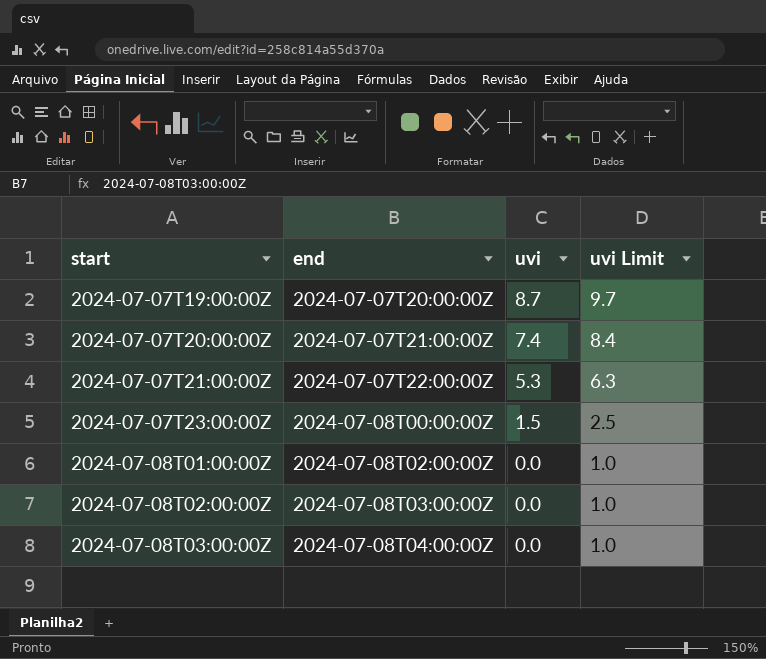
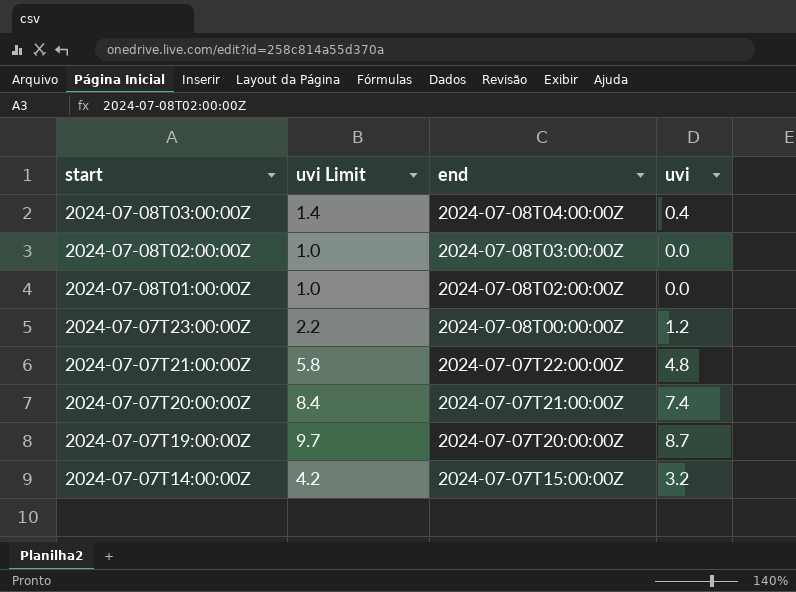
row order: start ascending -> start descending
column uvi Limit | position: 4 -> 2
2024-07-08T03:00:00Z | uvi Limit: 1.0 -> 1.4
2024-07-08T03:00:00Z | uvi: 0.0 -> 0.4
2024-07-07T23:00:00Z | uvi Limit: 2.5 -> 2.2
2024-07-07T23:00:00Z | uvi: 1.5 -> 1.2
2024-07-07T21:00:00Z | uvi Limit: 6.3 -> 5.8
2024-07-07T21:00:00Z | uvi: 5.3 -> 4.8
row 2024-07-07T14:00:00Z: none -> 4.2 | 2024-07-07T15:00:00Z | 3.2

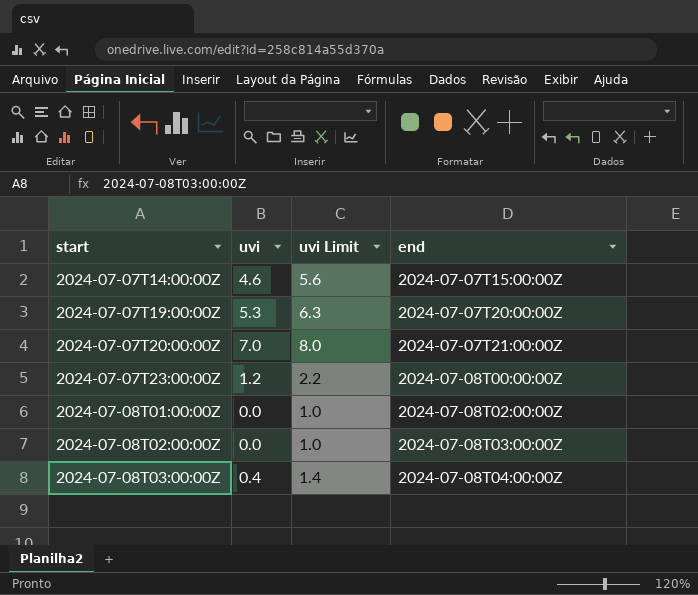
row order: start descending -> start ascending
column uvi | position: 4 -> 2
row 2024-07-07T21:00:00Z: 5.8 | 2024-07-07T22:00:00Z | 4.8 -> none
2024-07-07T14:00:00Z | uvi: 3.2 -> 4.6
2024-07-07T14:00:00Z | uvi Limit: 4.2 -> 5.6
2024-07-07T19:00:00Z | uvi: 8.7 -> 5.3
2024-07-07T19:00:00Z | uvi Limit: 9.7 -> 6.3
2024-07-07T20:00:00Z | uvi: 7.4 -> 7.0
2024-07-07T20:00:00Z | uvi Limit: 8.4 -> 8.0

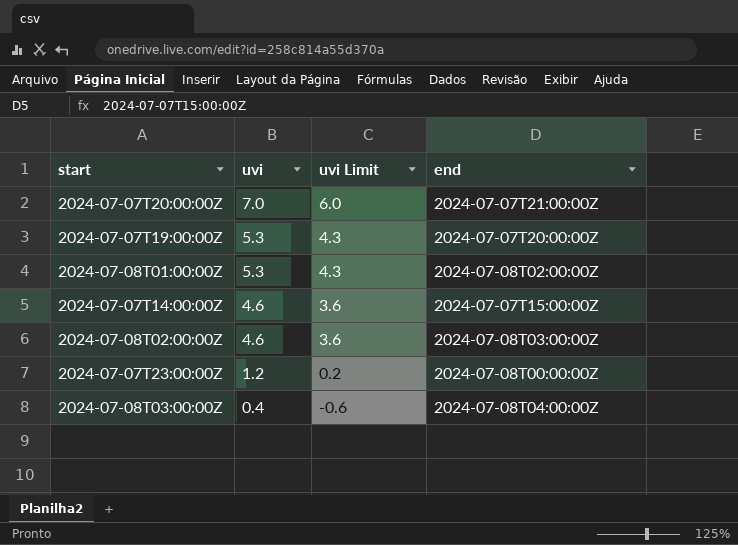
row order: start ascending -> uvi descending
column uvi Limit | formula: [uvi] + 1 -> [uvi] - 1
2024-07-08T01:00:00Z | uvi: 0.0 -> 5.3
2024-07-08T02:00:00Z | uvi: 0.0 -> 4.6

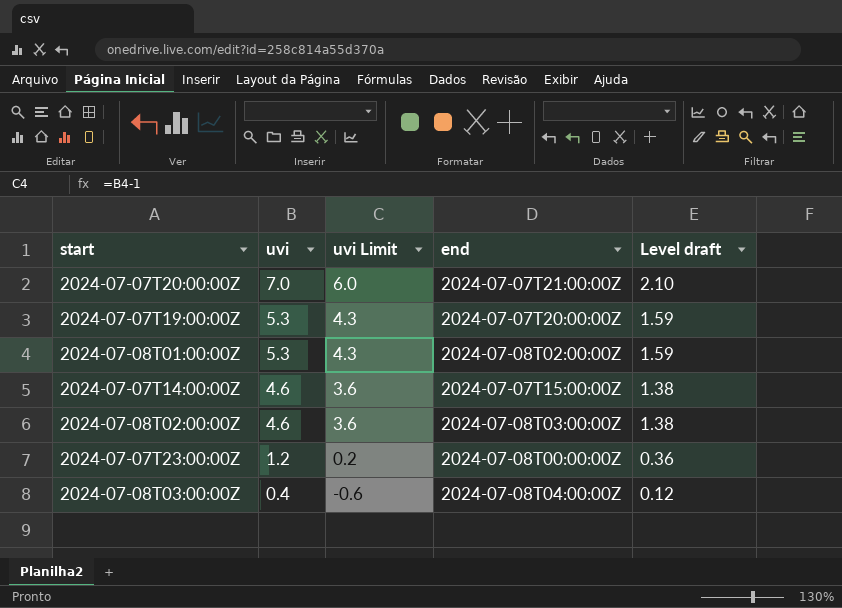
column Level draft | formula: none -> [uvi] * 0.3

